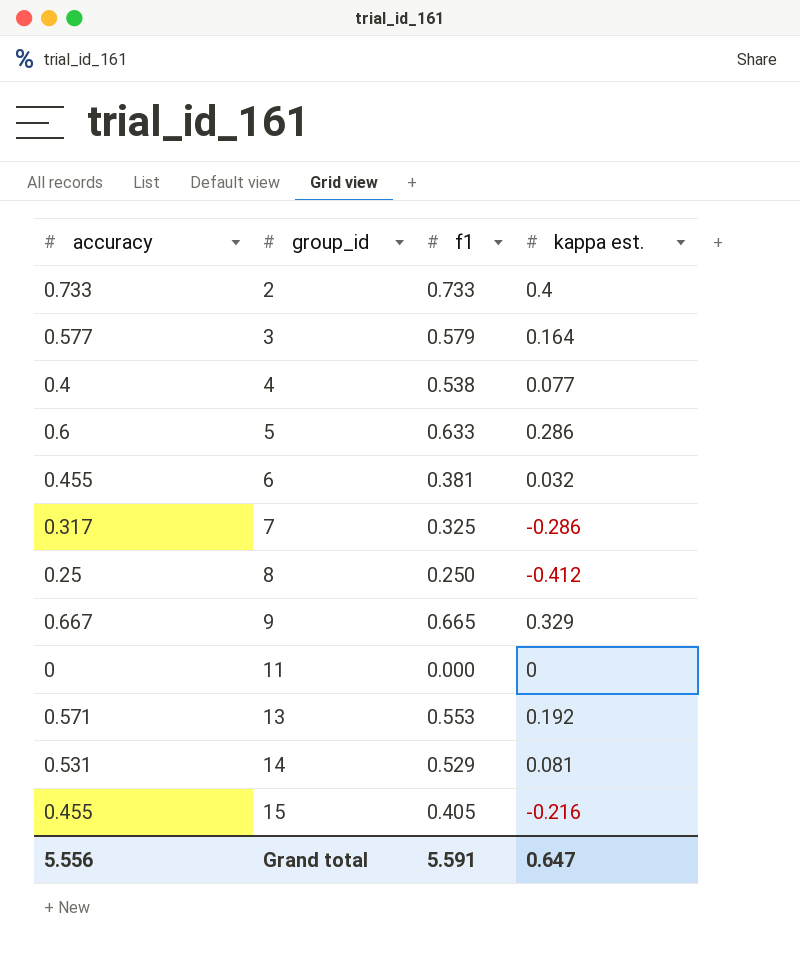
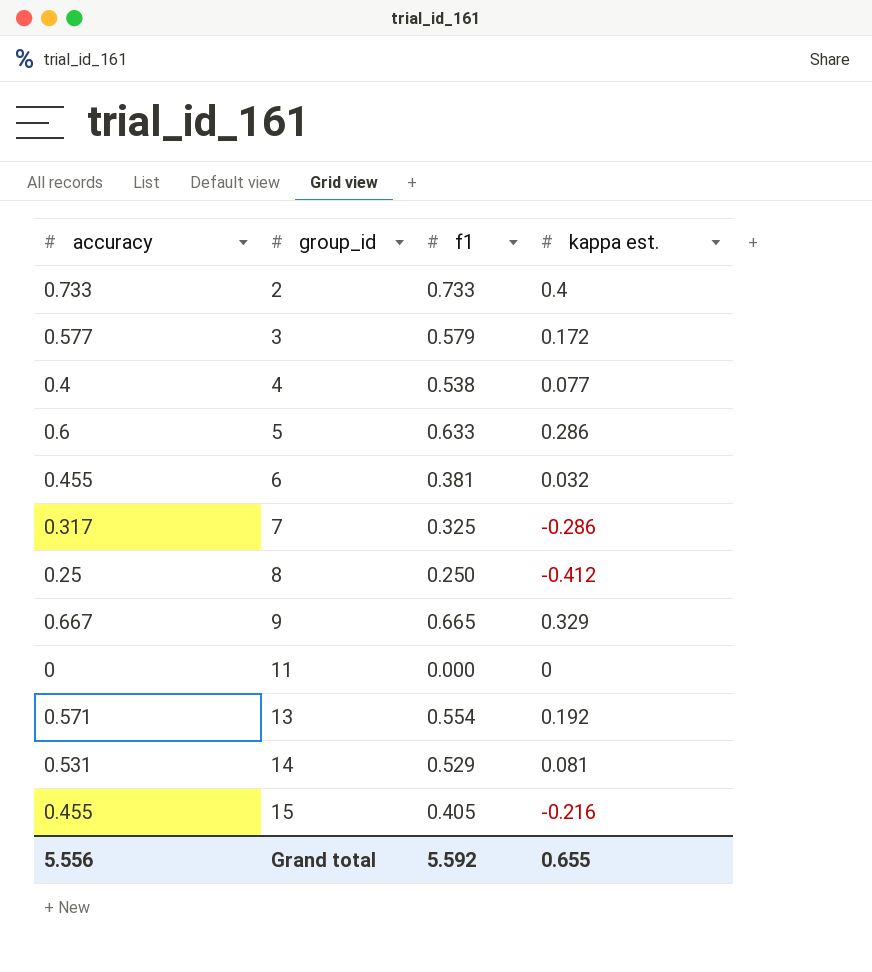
3 | kappa est.: 0.164 -> 0.172
13 | f1: 0.553 -> 0.554
Grand total | f1: 5.591 -> 5.592
Grand total | kappa est.: 0.647 -> 0.655

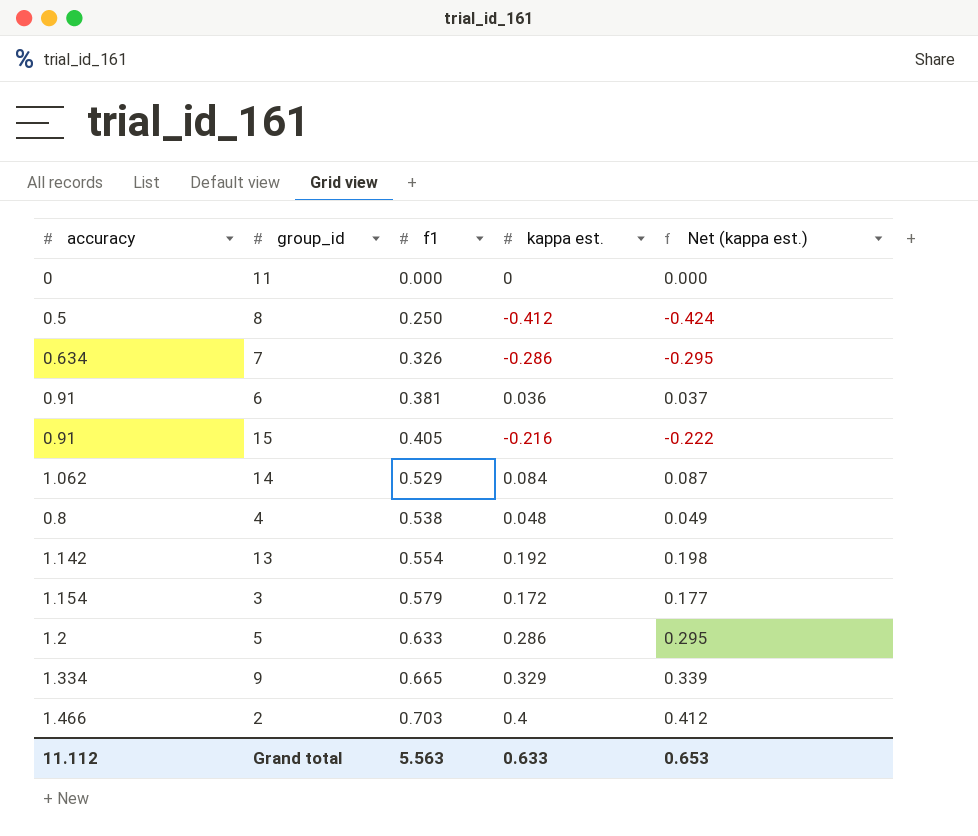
row order: group_id ascending -> f1 ascending
column Net (kappa est.) | formula: none -> [kappa est.] * 1.03
8 | accuracy: 0.25 -> 0.5
7 | accuracy: 0.317 -> 0.634
7 | f1: 0.325 -> 0.326
6 | accuracy: 0.455 -> 0.91
6 | kappa est.: 0.032 -> 0.036
15 | accuracy: 0.455 -> 0.91
14 | accuracy: 0.531 -> 1.062
14 | kappa est.: 0.081 -> 0.084
4 | accuracy: 0.4 -> 0.8
4 | kappa est.: 0.077 -> 0.048
13 | accuracy: 0.571 -> 1.142
3 | accuracy: 0.577 -> 1.154
5 | accuracy: 0.6 -> 1.2
9 | accuracy: 0.667 -> 1.334
2 | accuracy: 0.733 -> 1.466
2 | f1: 0.733 -> 0.703
Grand total | accuracy: 5.556 -> 11.112
Grand total | f1: 5.592 -> 5.563
Grand total | kappa est.: 0.655 -> 0.633

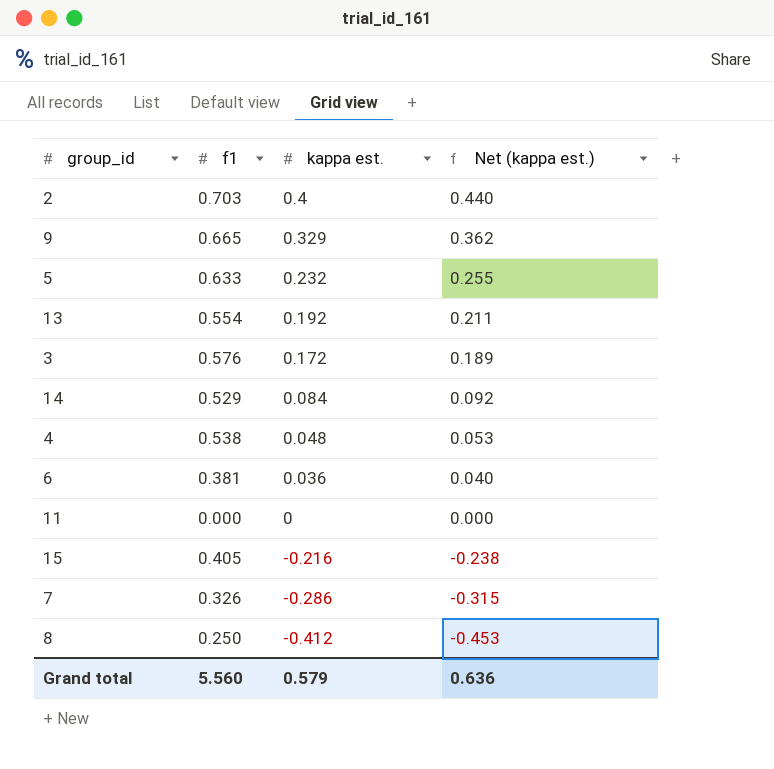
row order: f1 ascending -> kappa est. descending
column accuracy | position: 1 -> none
column Net (kappa est.) | formula: [kappa est.] * 1.03 -> [kappa est.] * 1.1
5 | kappa est.: 0.286 -> 0.232
3 | f1: 0.579 -> 0.576
Grand total | f1: 5.563 -> 5.560
Grand total | kappa est.: 0.633 -> 0.579
Grand total | Net (kappa est.): 0.653 -> 0.636

